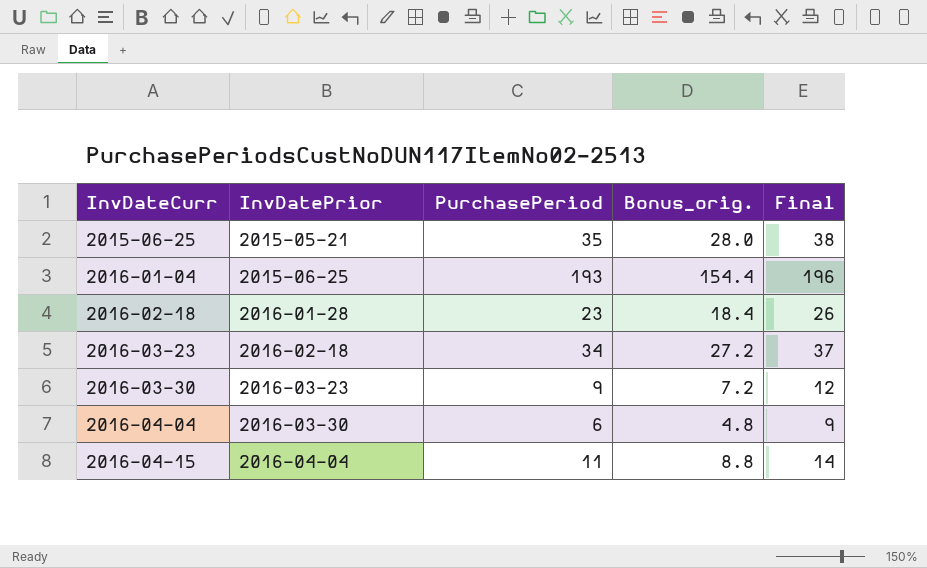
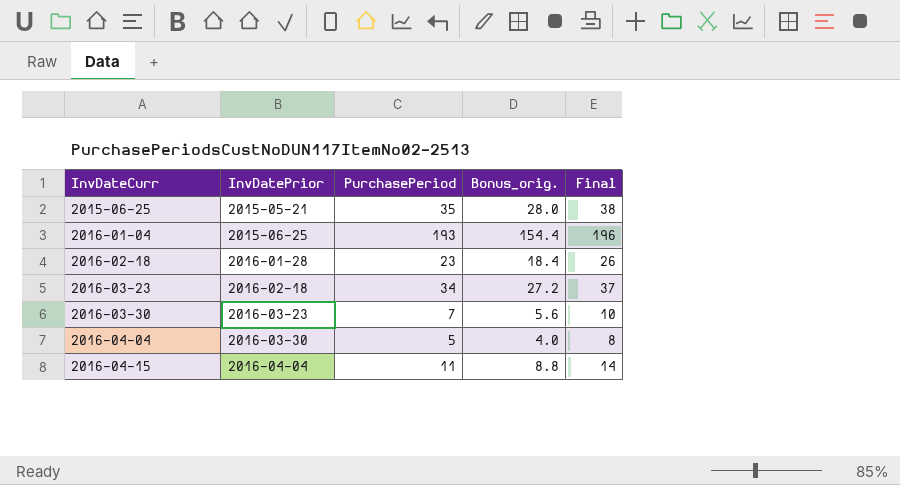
2016-03-30 | PurchasePeriod: 9 -> 7
2016-03-30 | Bonus_orig.: 7.2 -> 5.6
2016-03-30 | Final: 12 -> 10
2016-04-04 | PurchasePeriod: 6 -> 5
2016-04-04 | Bonus_orig.: 4.8 -> 4.0
2016-04-04 | Final: 9 -> 8

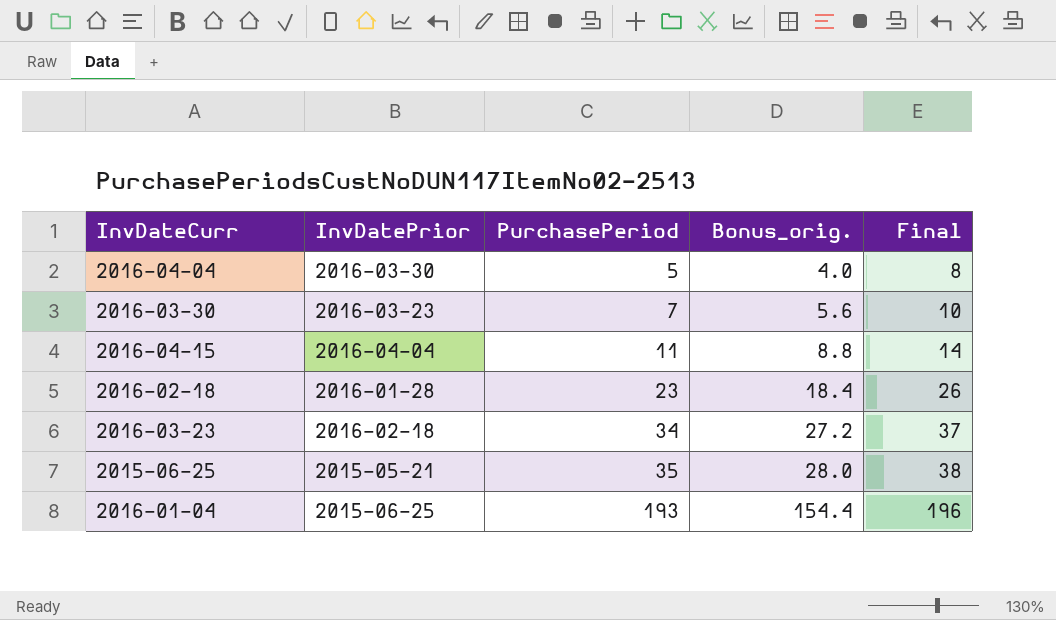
row order: InvDateCurr ascending -> PurchasePeriod ascending

